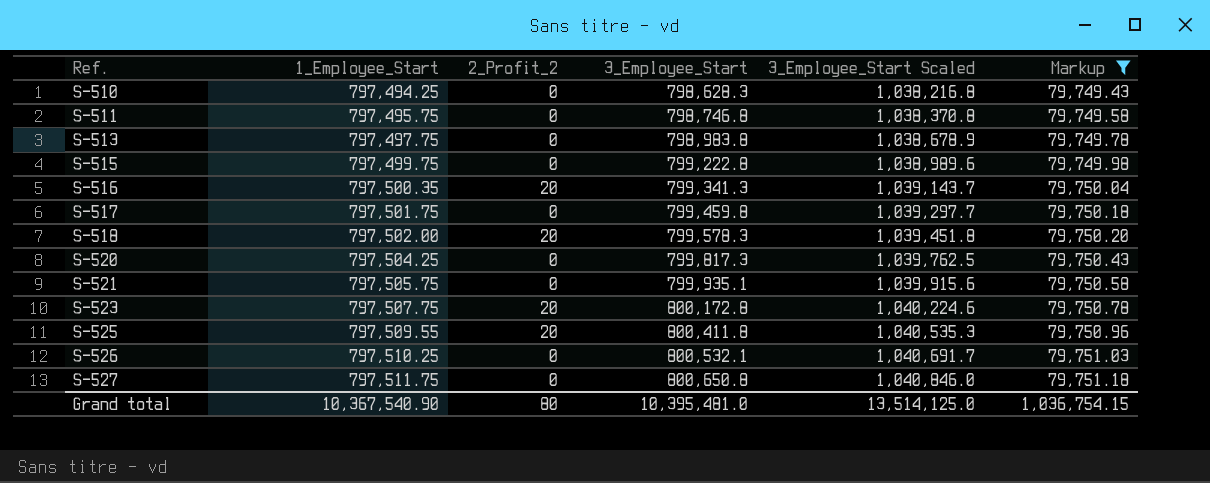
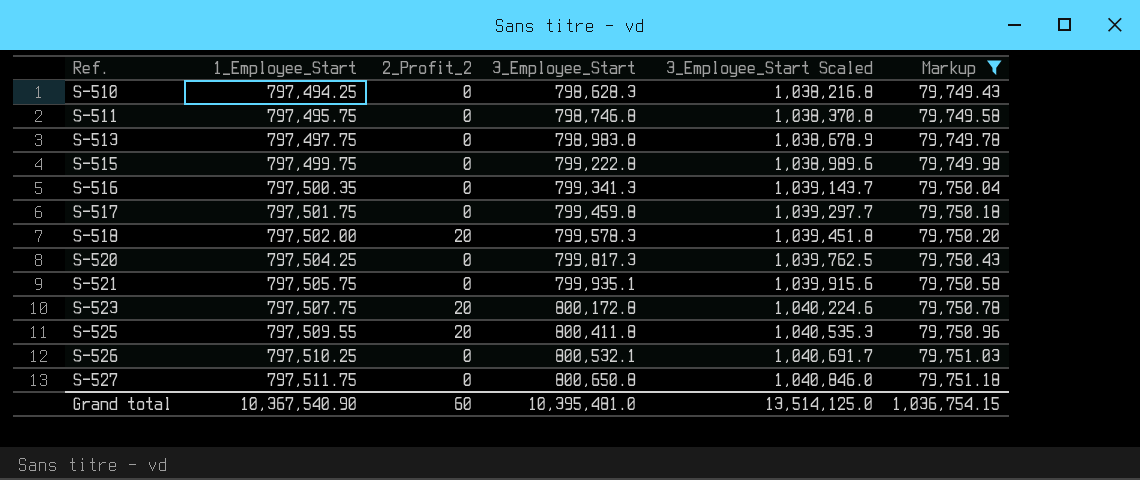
S-516 | 2_Profit_2: 20 -> 0
Grand total | 2_Profit_2: 80 -> 60

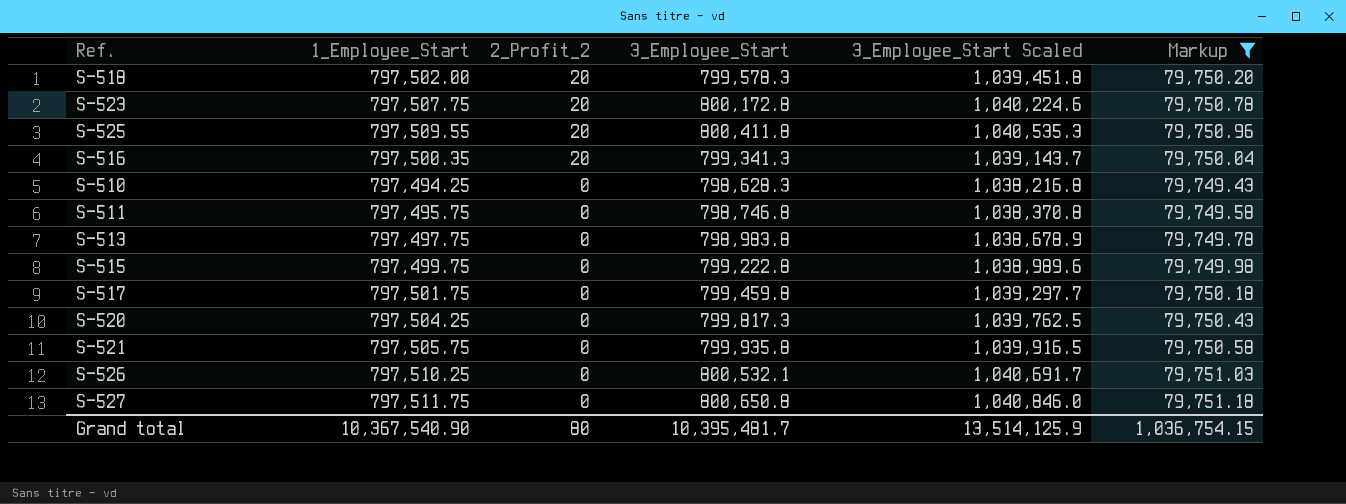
row order: Ref. ascending -> 2_Profit_2 descending
S-516 | 2_Profit_2: 0 -> 20
S-521 | 3_Employee_Start: 799,935.1 -> 799,935.8
S-521 | 3_Employee_Start Scaled: 1,039,915.6 -> 1,039,916.5
Grand total | 2_Profit_2: 60 -> 80
Grand total | 3_Employee_Start: 10,395,481.0 -> 10,395,481.7
Grand total | 3_Employee_Start Scaled: 13,514,125.0 -> 13,514,125.9

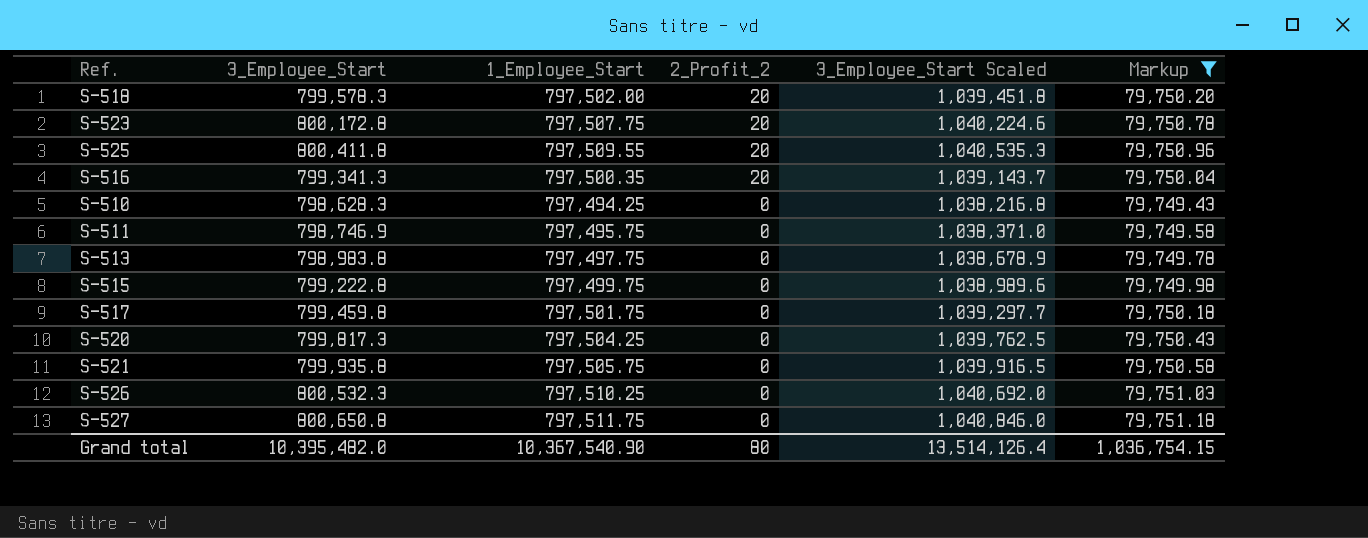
column 3_Employee_Start | position: 4 -> 2
S-511 | 3_Employee_Start: 798,746.8 -> 798,746.9
S-511 | 3_Employee_Start Scaled: 1,038,370.8 -> 1,038,371.0
S-526 | 3_Employee_Start: 800,532.1 -> 800,532.3
S-526 | 3_Employee_Start Scaled: 1,040,691.7 -> 1,040,692.0
Grand total | 3_Employee_Start: 10,395,481.7 -> 10,395,482.0
Grand total | 3_Employee_Start Scaled: 13,514,125.9 -> 13,514,126.4

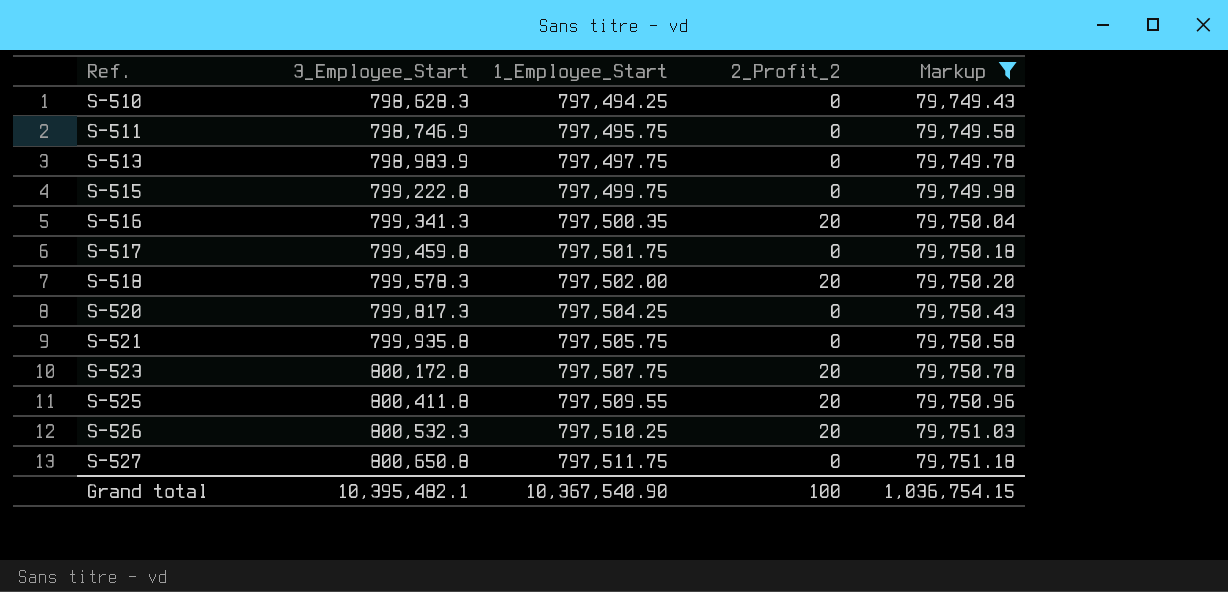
row order: 2_Profit_2 descending -> Ref. ascending
column 3_Employee_Start Scaled | formula: [3_Employee_Start] * 1.3 -> none
S-513 | 3_Employee_Start: 798,983.8 -> 798,983.9
S-526 | 2_Profit_2: 0 -> 20
Grand total | 3_Employee_Start: 10,395,482.0 -> 10,395,482.1
Grand total | 2_Profit_2: 80 -> 100

